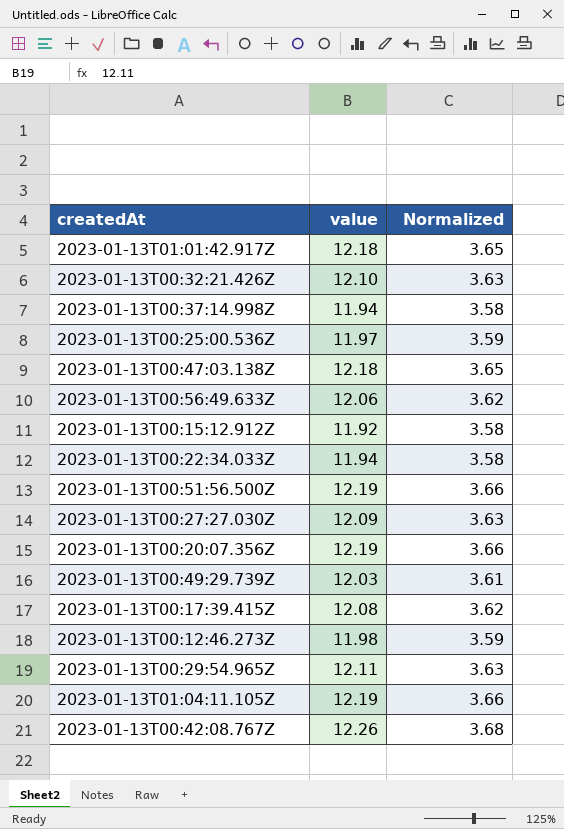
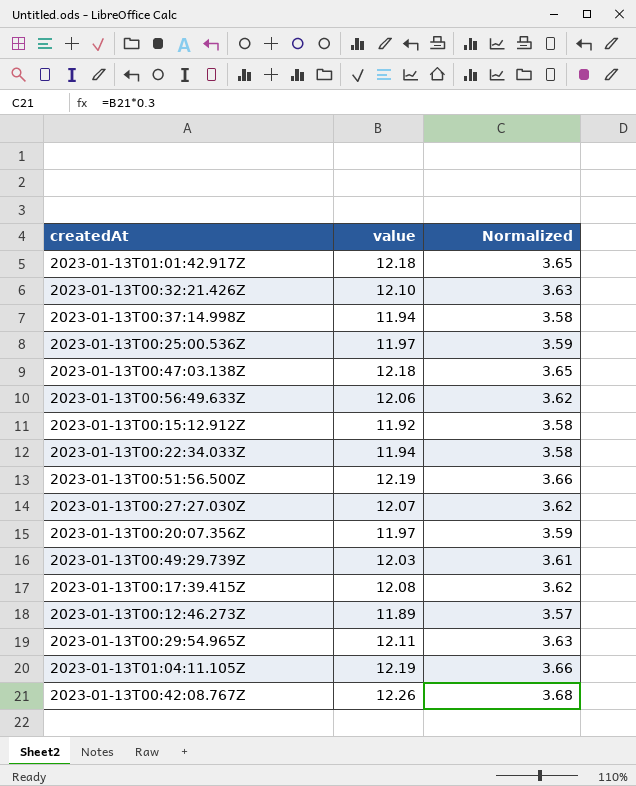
2023-01-13T00:27:27.030Z | value: 12.09 -> 12.07
2023-01-13T00:27:27.030Z | Normalized: 3.63 -> 3.62
2023-01-13T00:20:07.356Z | value: 12.19 -> 11.97
2023-01-13T00:20:07.356Z | Normalized: 3.66 -> 3.59
2023-01-13T00:12:46.273Z | value: 11.98 -> 11.89
2023-01-13T00:12:46.273Z | Normalized: 3.59 -> 3.57

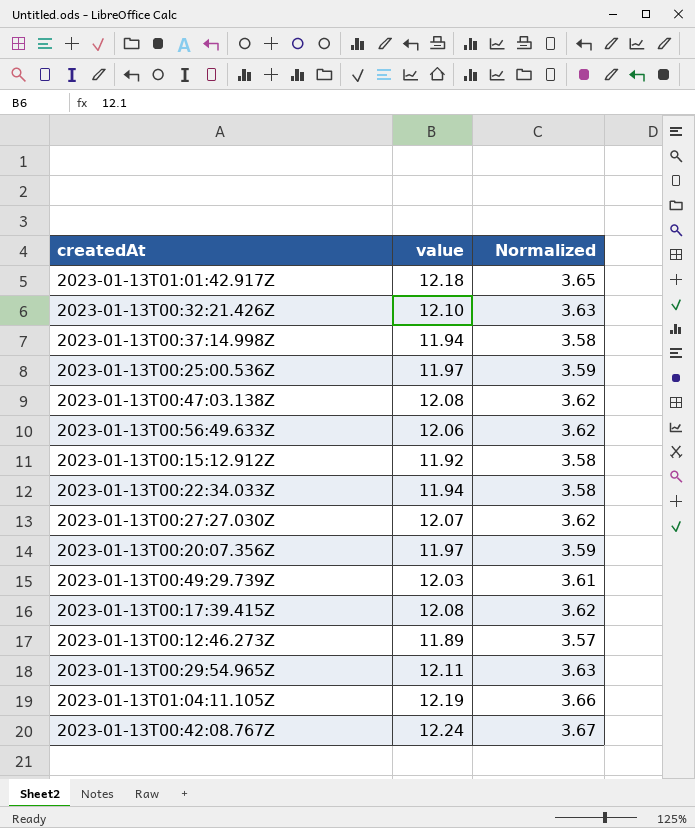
row 2023-01-13T00:51:56.500Z: 12.19 | 3.66 -> none
2023-01-13T00:47:03.138Z | value: 12.18 -> 12.08
2023-01-13T00:47:03.138Z | Normalized: 3.65 -> 3.62
2023-01-13T00:42:08.767Z | value: 12.26 -> 12.24
2023-01-13T00:42:08.767Z | Normalized: 3.68 -> 3.67

